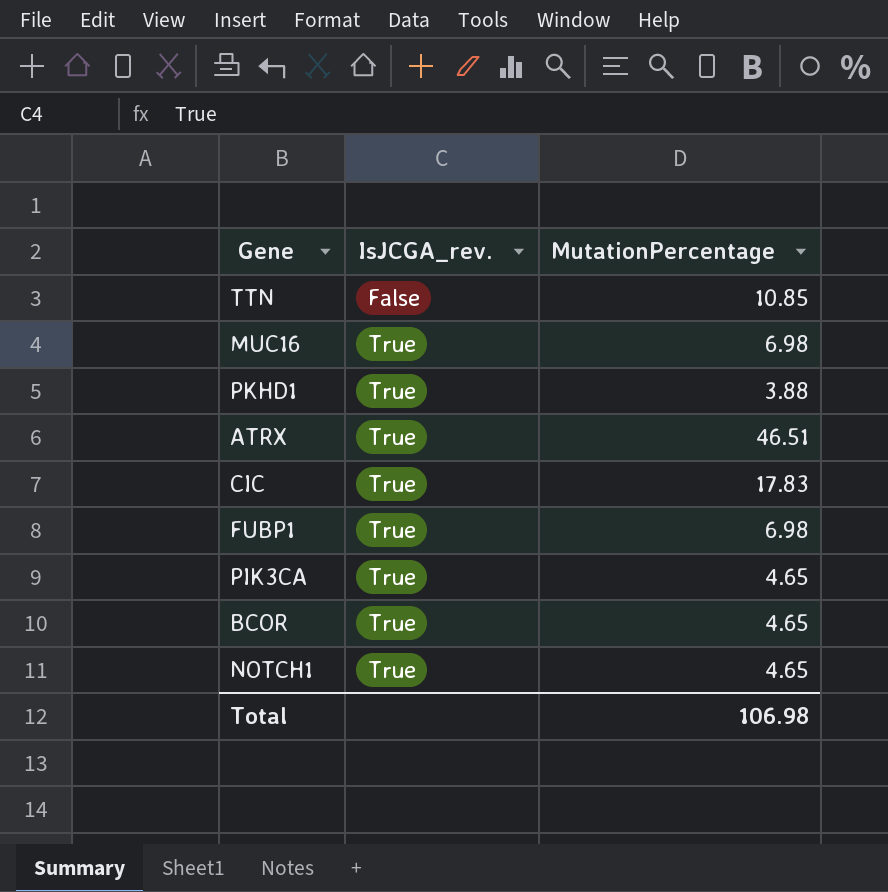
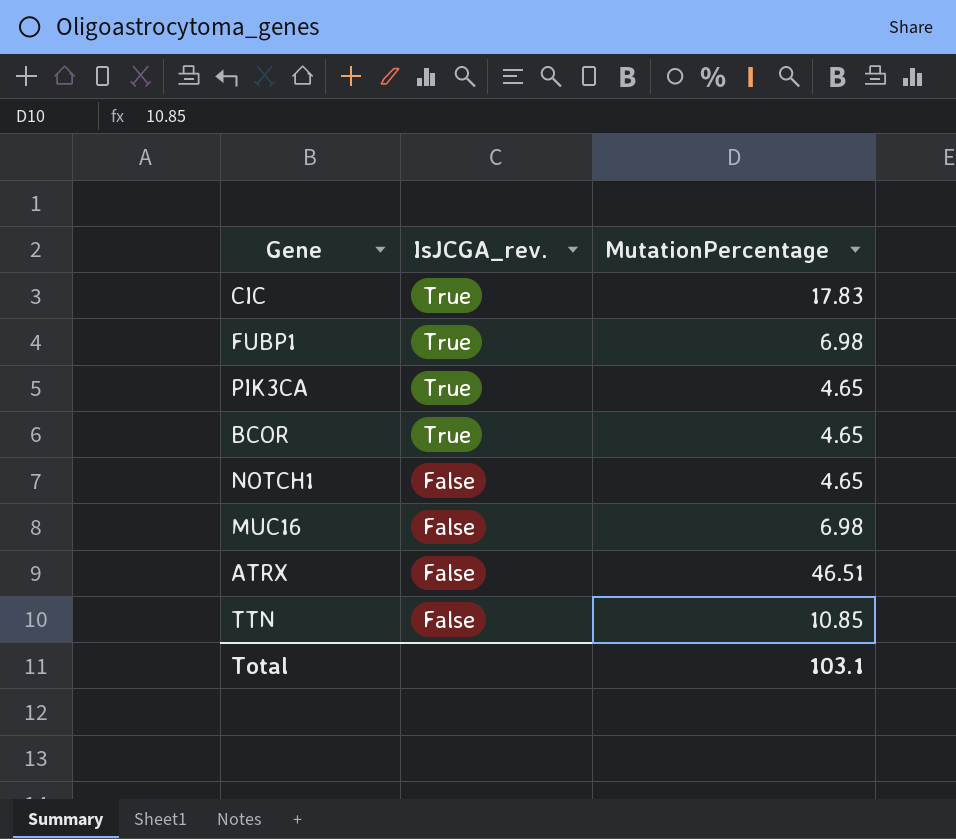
row order: IsJCGA_rev. ascending -> IsJCGA_rev. descending
row PKHD1: True | 3.88 -> none
NOTCH1 | IsJCGA_rev.: True -> False
MUC16 | IsJCGA_rev.: True -> False
ATRX | IsJCGA_rev.: True -> False
Total | MutationPercentage: 106.98 -> 103.1

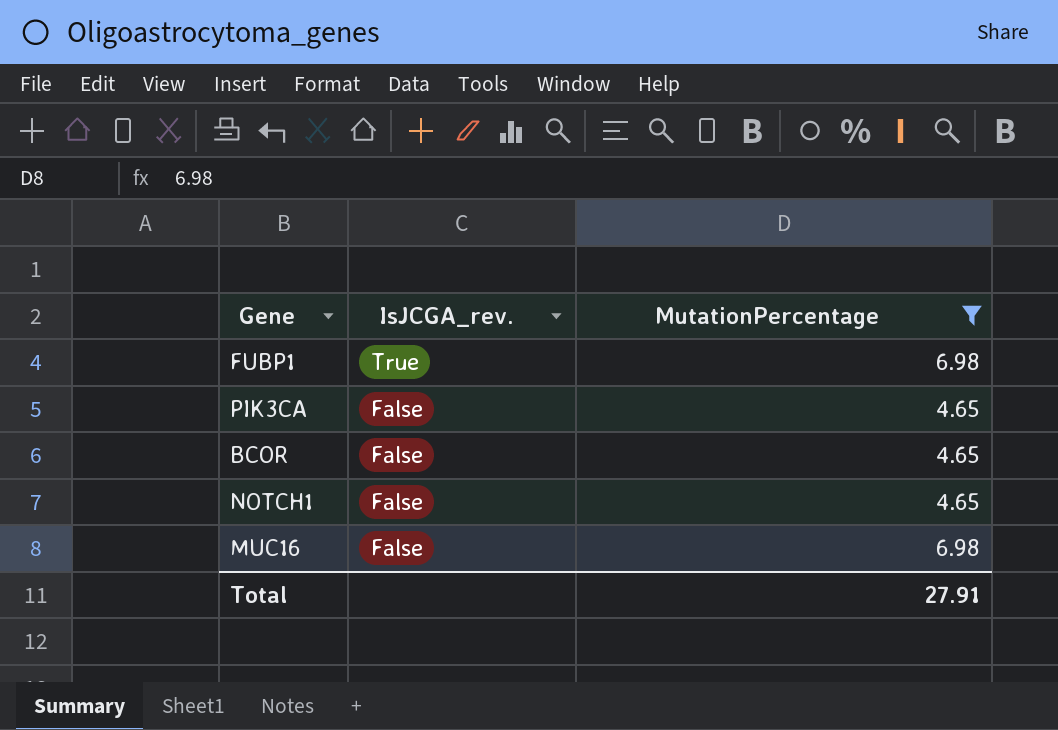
filter: none -> MutationPercentage <= 6.98
PIK3CA | IsJCGA_rev.: True -> False
BCOR | IsJCGA_rev.: True -> False
Total | MutationPercentage: 103.1 -> 27.91

